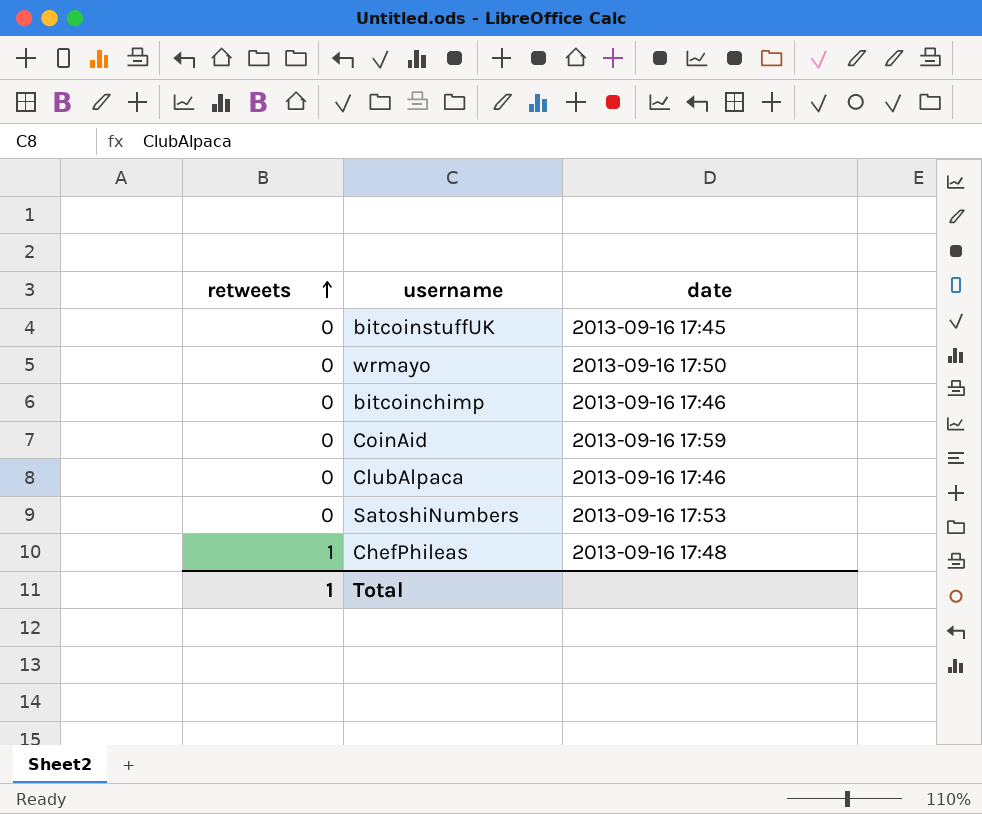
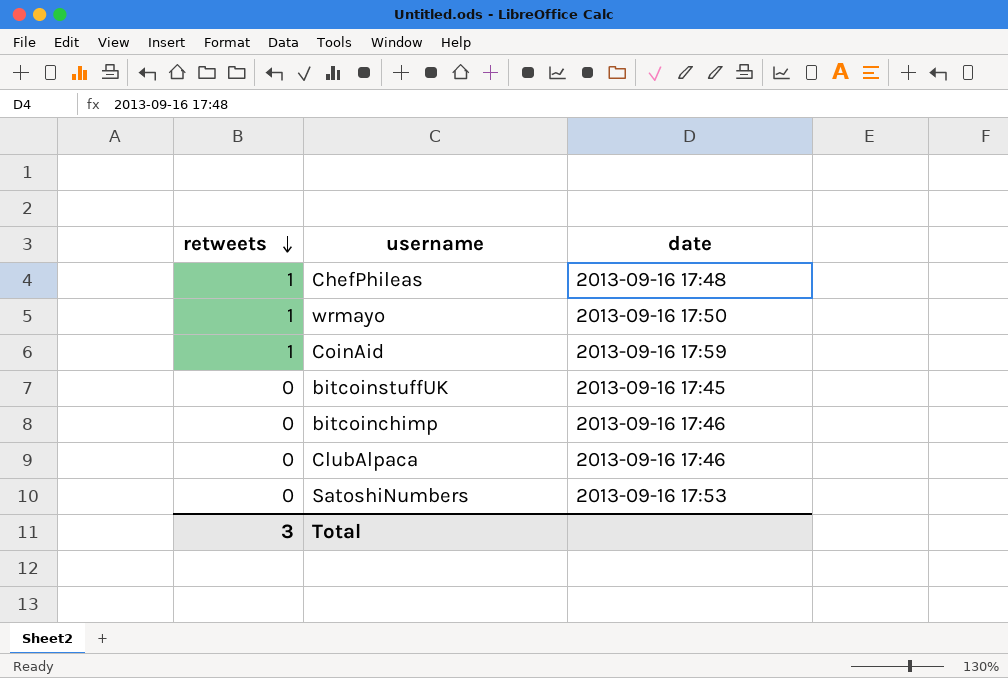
row order: retweets ascending -> retweets descending
wrmayo | retweets: 0 -> 1
CoinAid | retweets: 0 -> 1
Total | retweets: 1 -> 3

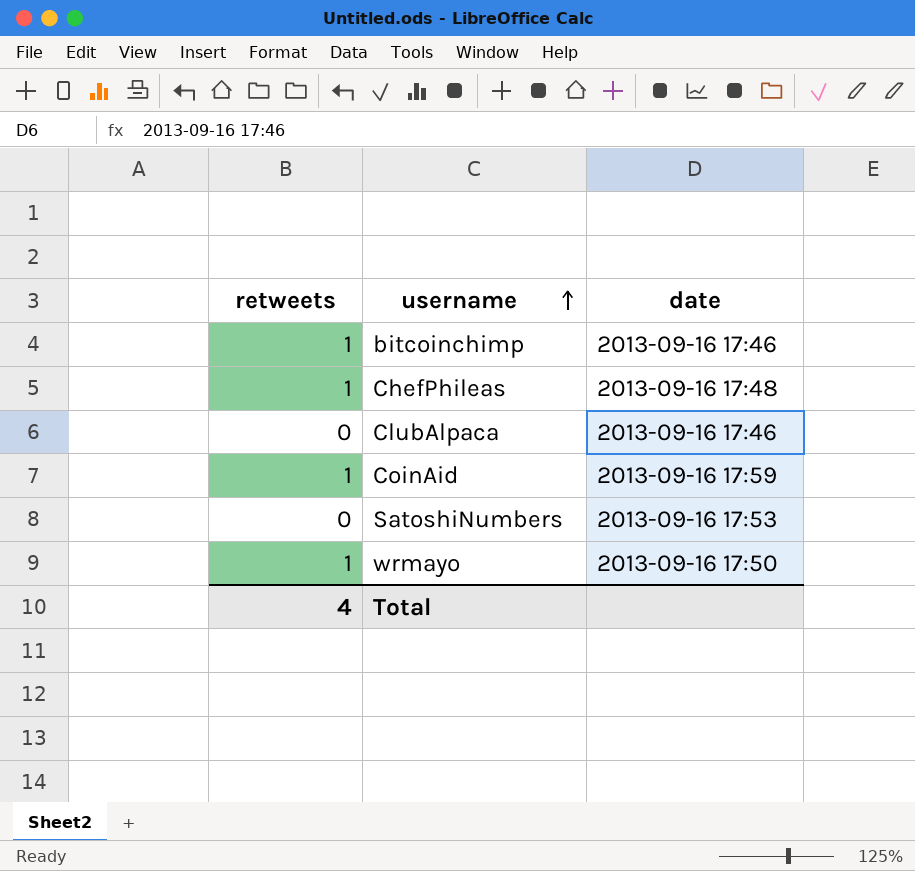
row order: retweets descending -> username ascending
row bitcoinstuffUK: 0 | 2013-09-16 17:45 -> none
bitcoinchimp | retweets: 0 -> 1
Total | retweets: 3 -> 4

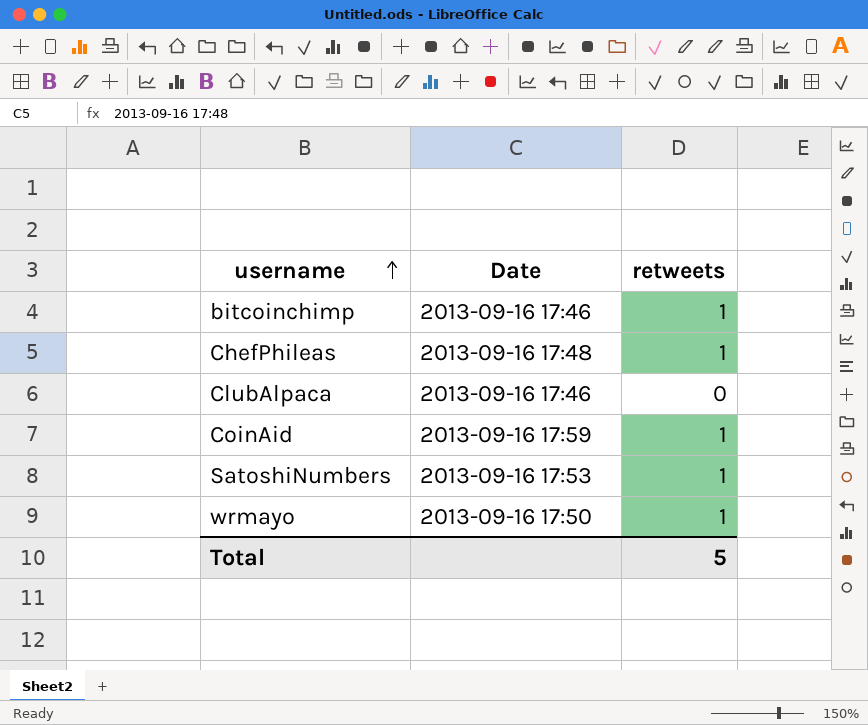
column name: date -> Date
column retweets | position: 1 -> 3
SatoshiNumbers | retweets: 0 -> 1
Total | retweets: 4 -> 5

